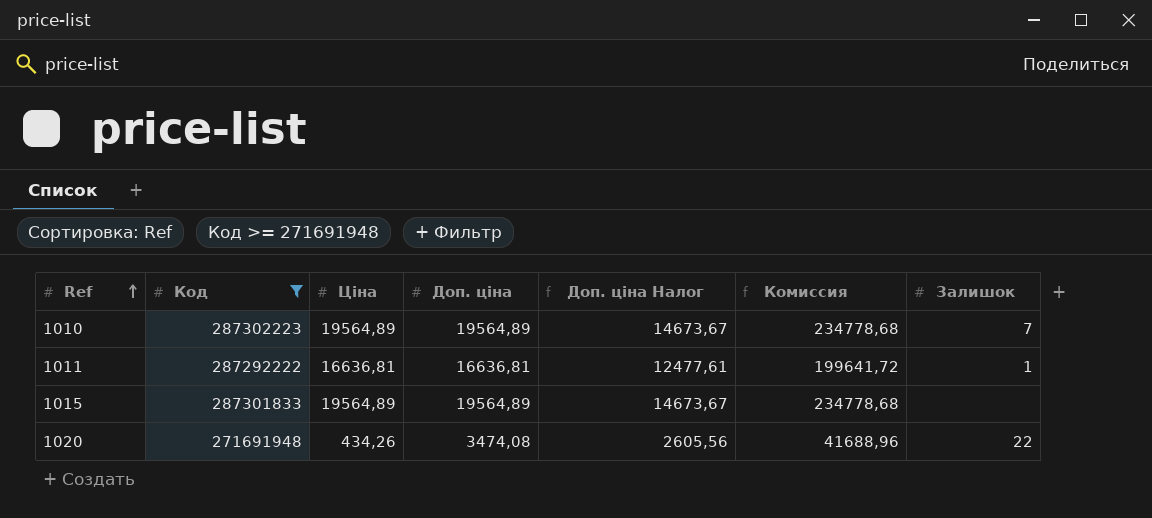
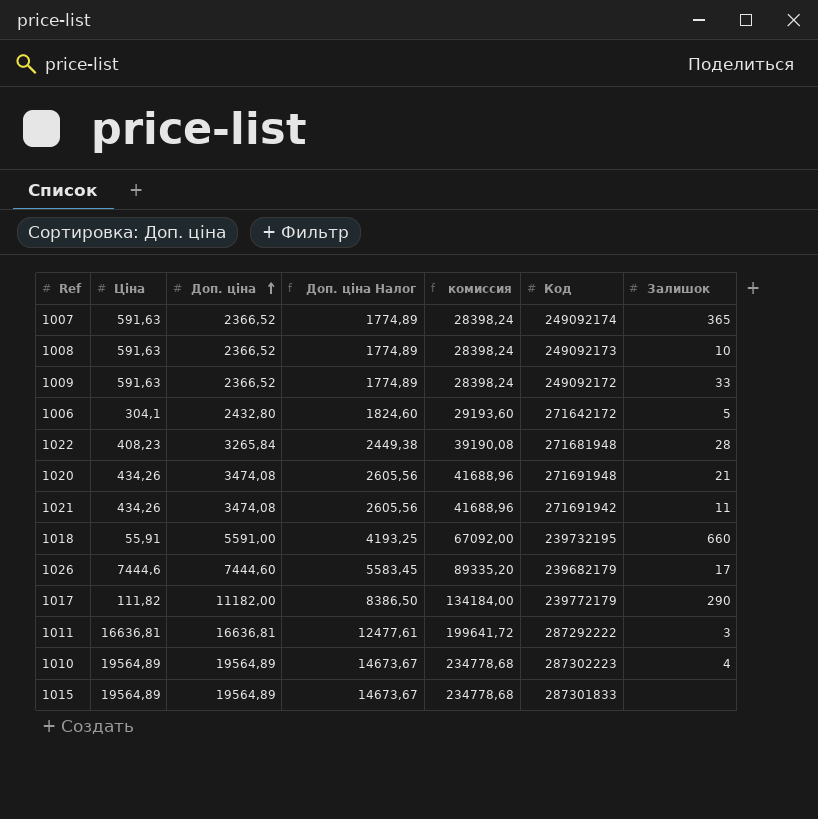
filter: Код >= 271691948 -> none
row order: Ref ascending -> Доп. ціна ascending
column name: Комиссия -> комиссия
column Код | position: 2 -> 6
1020 | Залишок: 22 -> 21
1011 | Залишок: 1 -> 3
1010 | Залишок: 7 -> 4

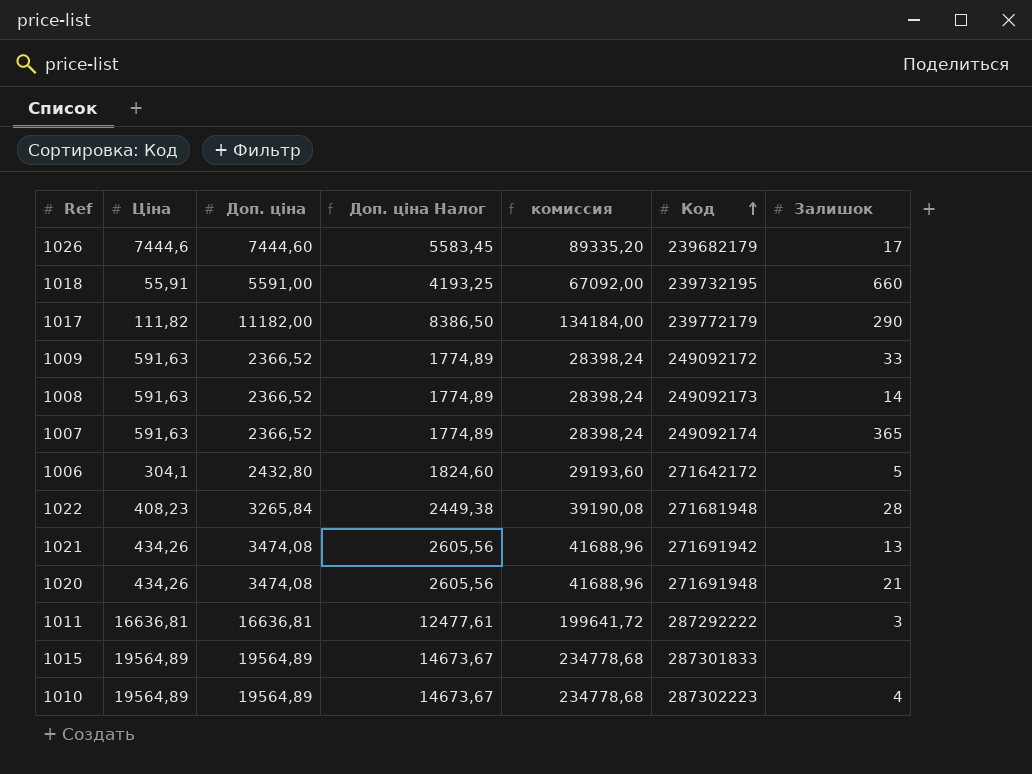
row order: Доп. ціна ascending -> Код ascending
1008 | Залишок: 10 -> 14
1021 | Залишок: 11 -> 13

